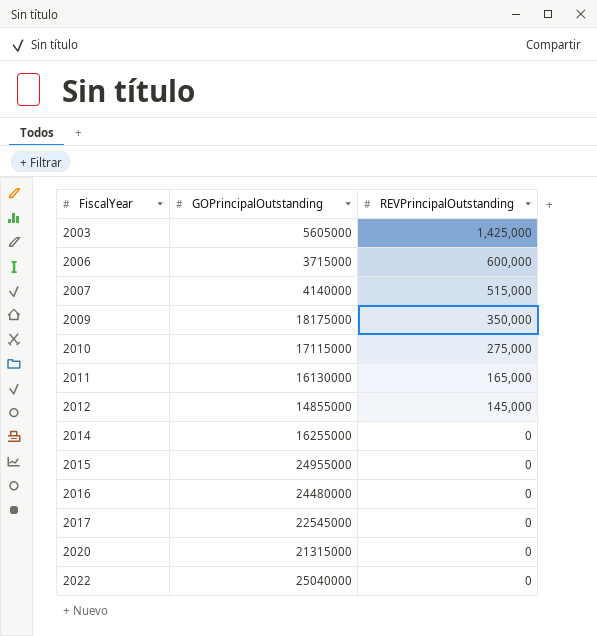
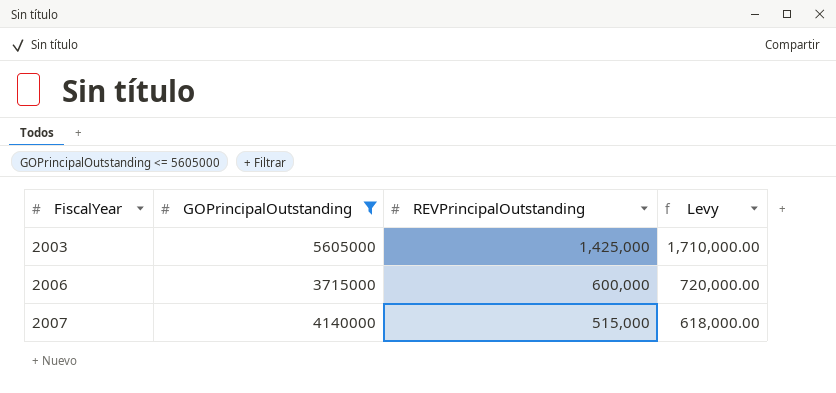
filter: none -> GOPrincipalOutstanding <= 5605000
column Levy | formula: none -> [REVPrincipalOutstanding] * 1.2

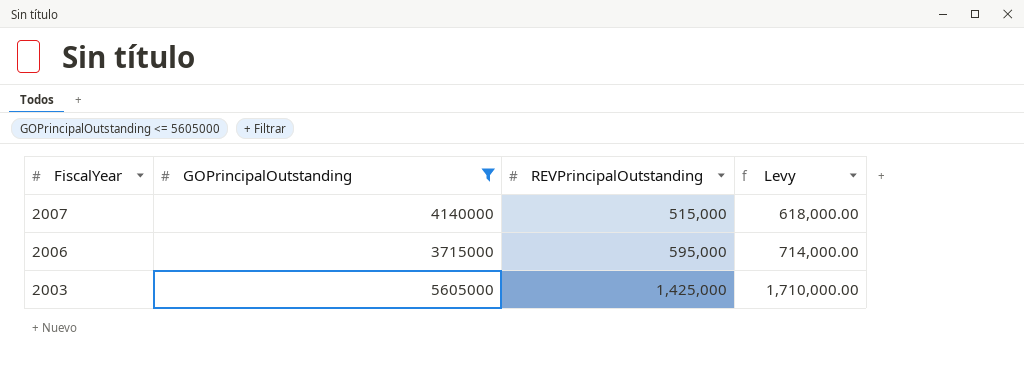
row order: FiscalYear ascending -> FiscalYear descending
2006 | REVPrincipalOutstanding: 600,000 -> 595,000
2006 | Levy: 720,000.00 -> 714,000.00

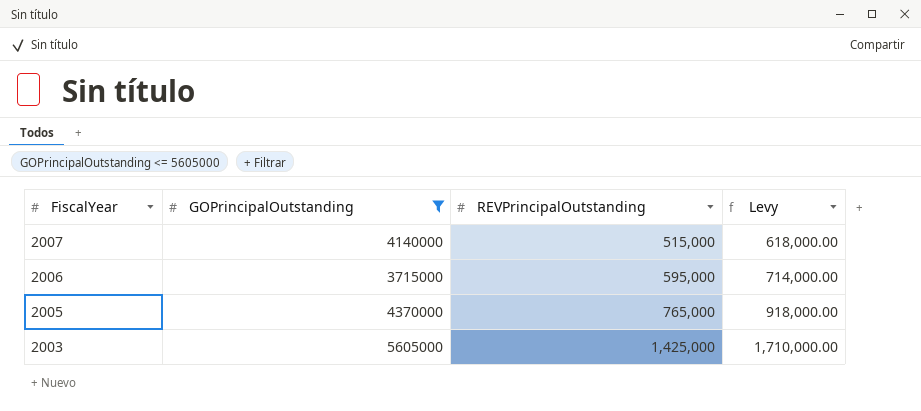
row 2005: none -> 4370000 | 765,000 | 918,000.00

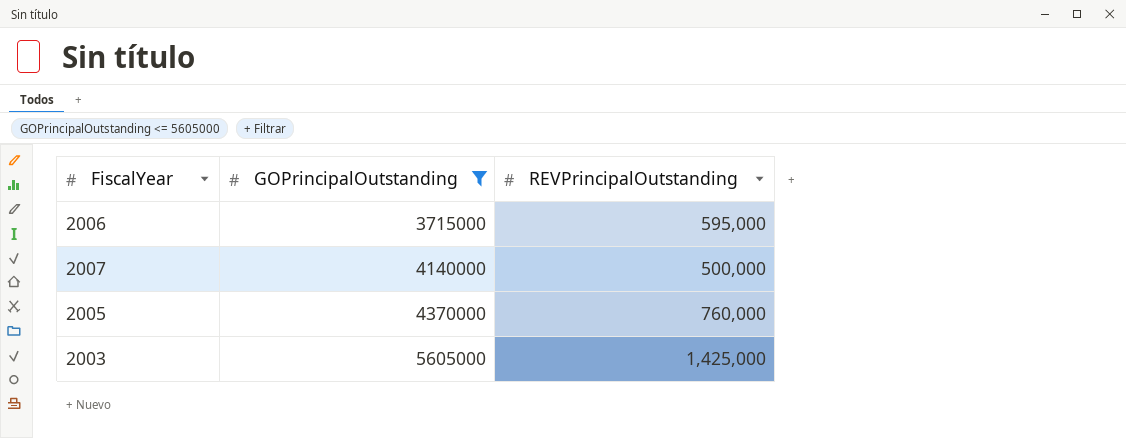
row order: FiscalYear descending -> GOPrincipalOutstanding ascending
column Levy | formula: [REVPrincipalOutstanding] * 1.2 -> none
2007 | REVPrincipalOutstanding: 515,000 -> 500,000
2005 | REVPrincipalOutstanding: 765,000 -> 760,000

